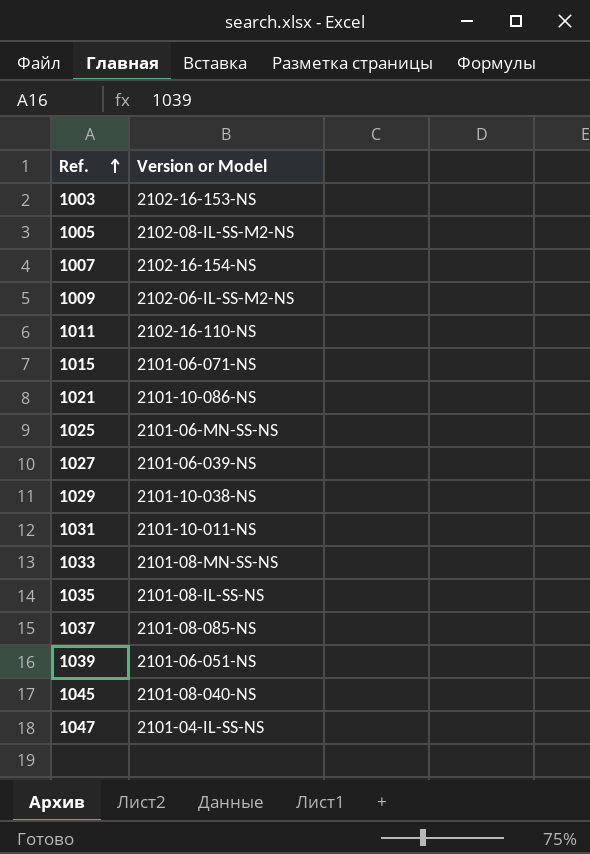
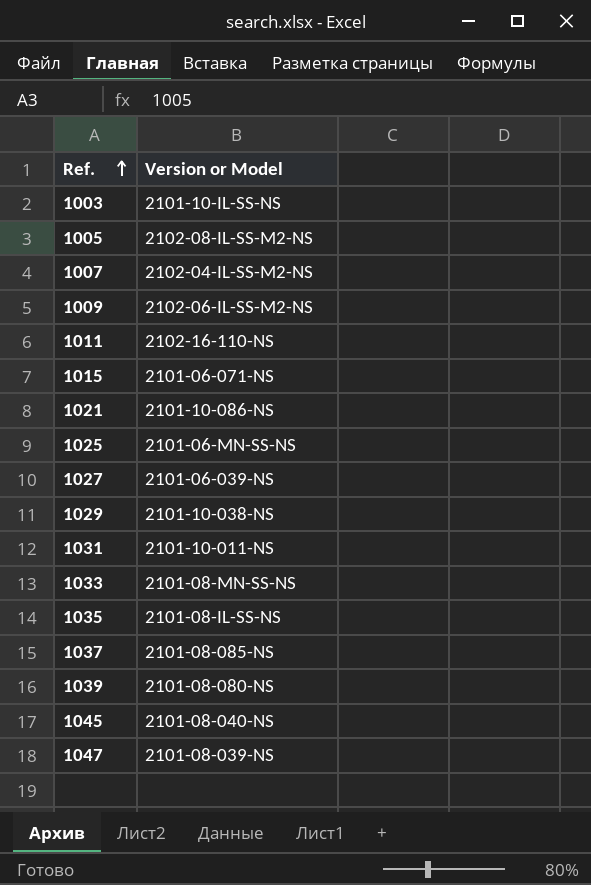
1003 | Version or Model: 2102-16-153-NS -> 2101-10-IL-SS-NS
1007 | Version or Model: 2102-16-154-NS -> 2102-04-IL-SS-M2-NS
1039 | Version or Model: 2101-06-051-NS -> 2101-08-080-NS
1047 | Version or Model: 2101-04-IL-SS-NS -> 2101-08-039-NS

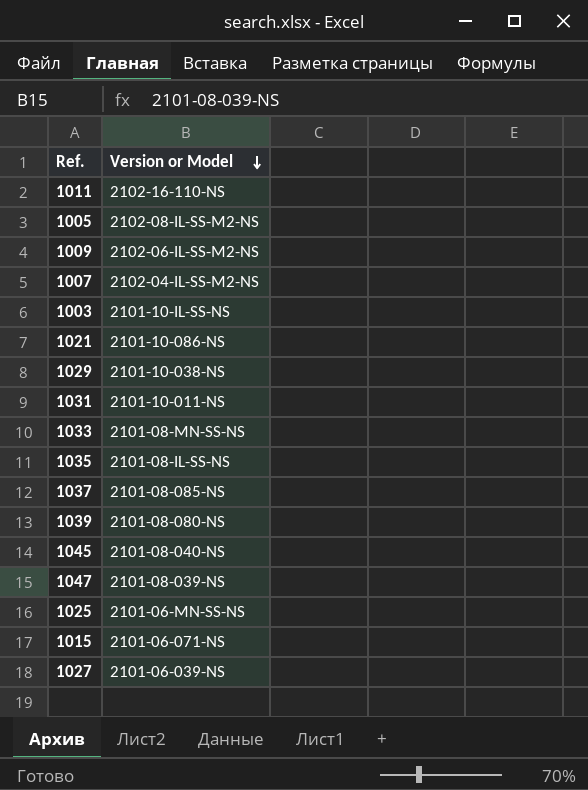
row order: Ref. ascending -> Version or Model descending

